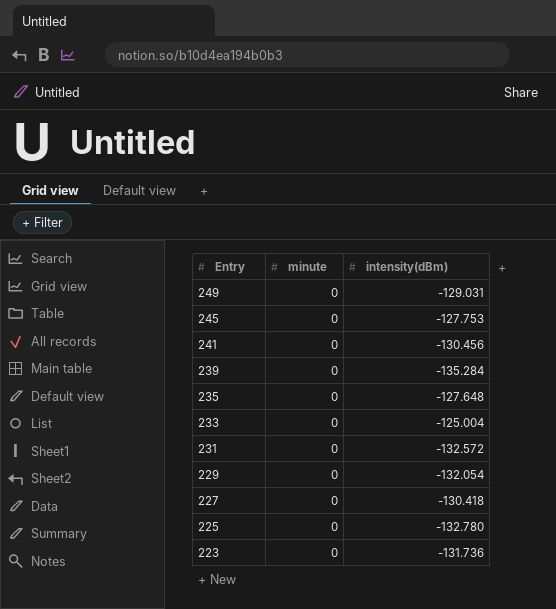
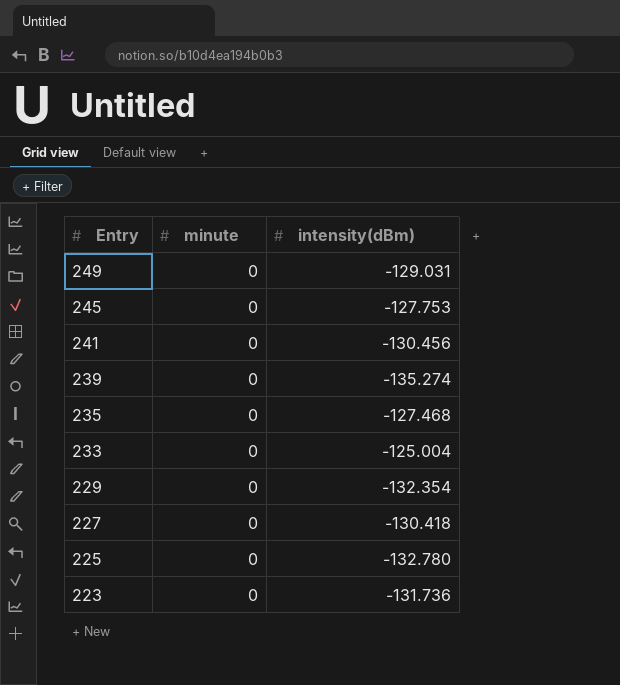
row 231: 0 | -132.572 -> none
239 | intensity(dBm): -135.284 -> -135.274
235 | intensity(dBm): -127.648 -> -127.468
229 | intensity(dBm): -132.054 -> -132.354

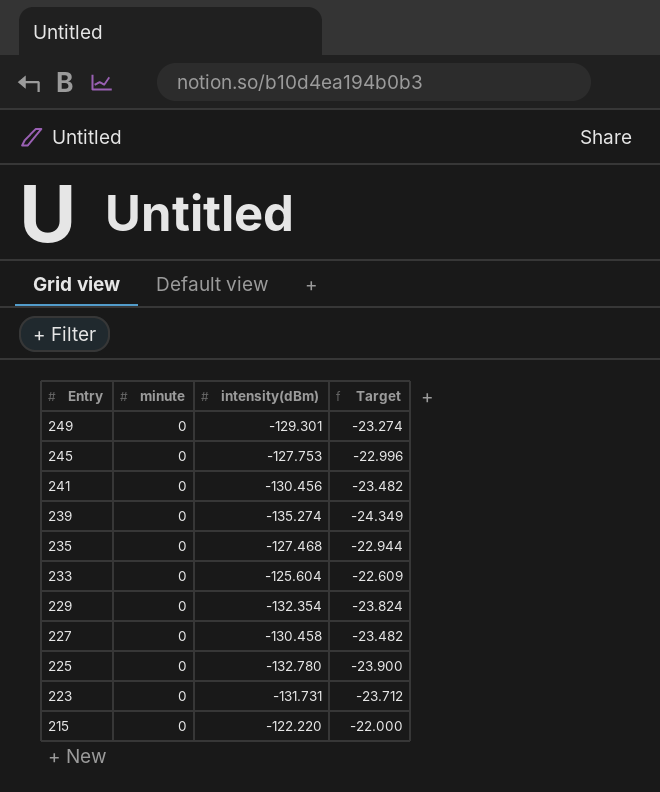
column Target | formula: none -> [intensity(dBm)] * 0.18
249 | intensity(dBm): -129.031 -> -129.301
233 | intensity(dBm): -125.004 -> -125.604
227 | intensity(dBm): -130.418 -> -130.458
223 | intensity(dBm): -131.736 -> -131.731
row 215: none -> 0 | -122.220 | -22.000

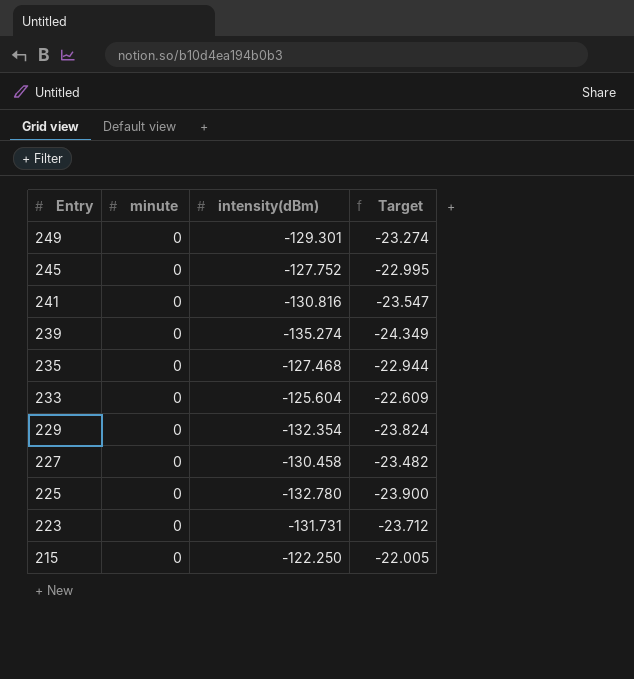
245 | intensity(dBm): -127.753 -> -127.752
245 | Target: -22.996 -> -22.995
241 | intensity(dBm): -130.456 -> -130.816
241 | Target: -23.482 -> -23.547
215 | intensity(dBm): -122.220 -> -122.250
215 | Target: -22.000 -> -22.005

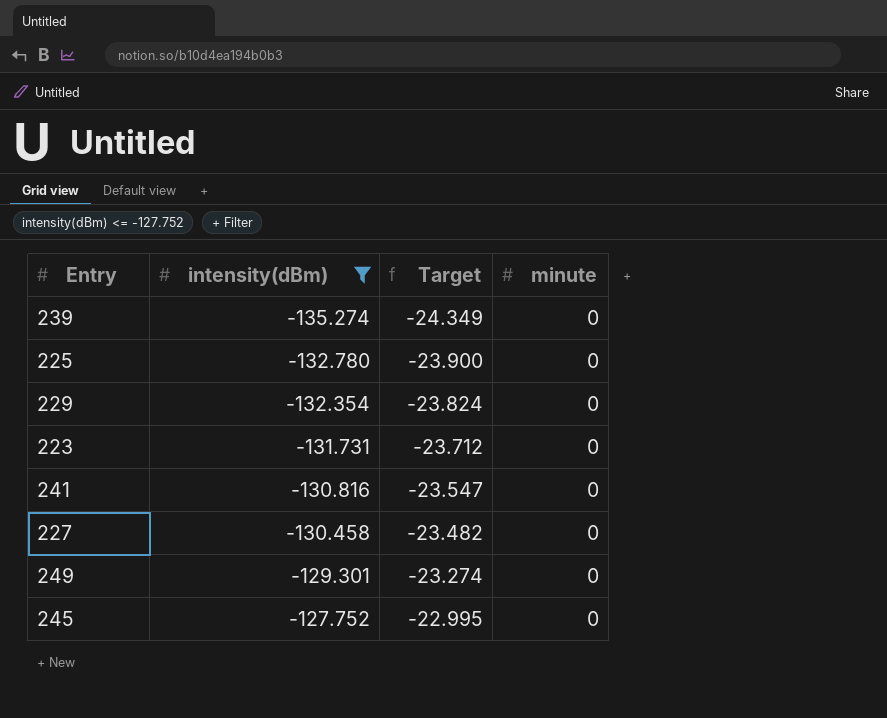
filter: none -> intensity(dBm) <= -127.752
row order: Entry descending -> intensity(dBm) ascending
column minute | position: 2 -> 4

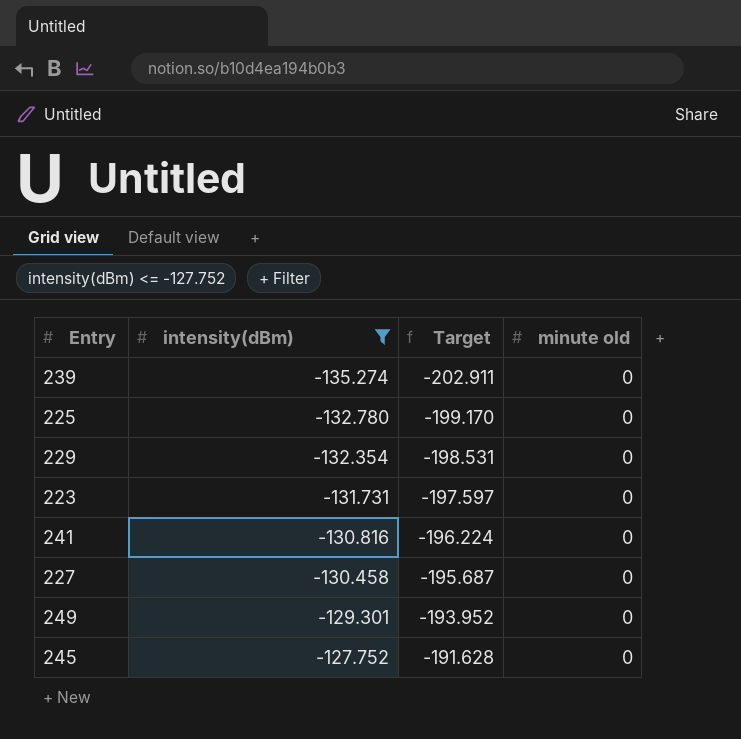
column Target | formula: [intensity(dBm)] * 0.18 -> [intensity(dBm)] * 1.5
column name: minute -> minute old

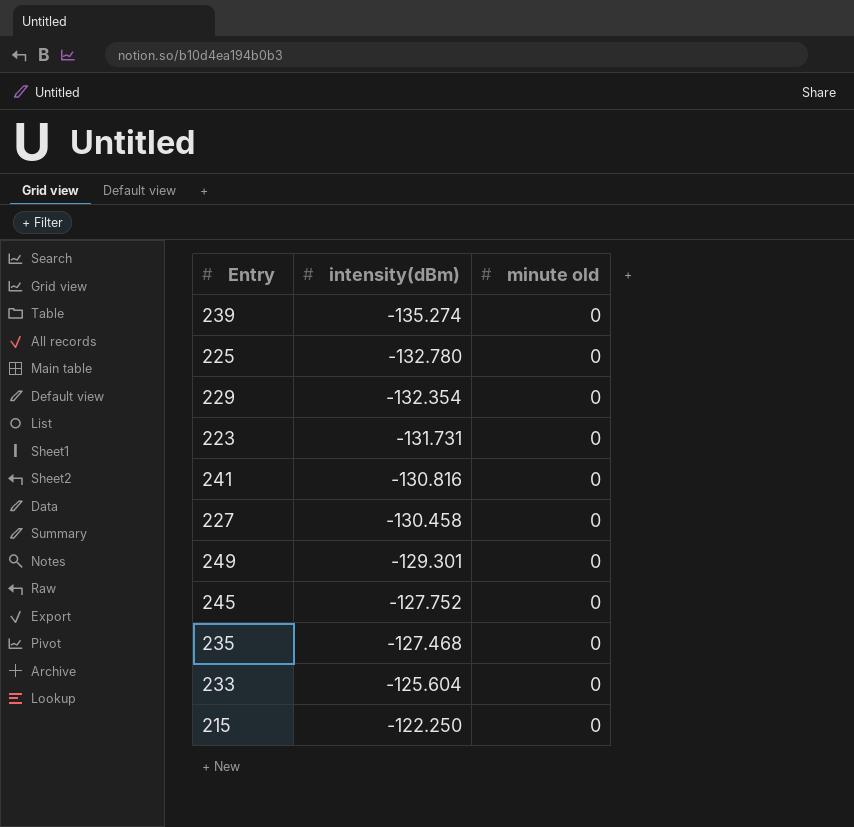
filter: intensity(dBm) <= -127.752 -> none
column Target | formula: [intensity(dBm)] * 1.5 -> none

